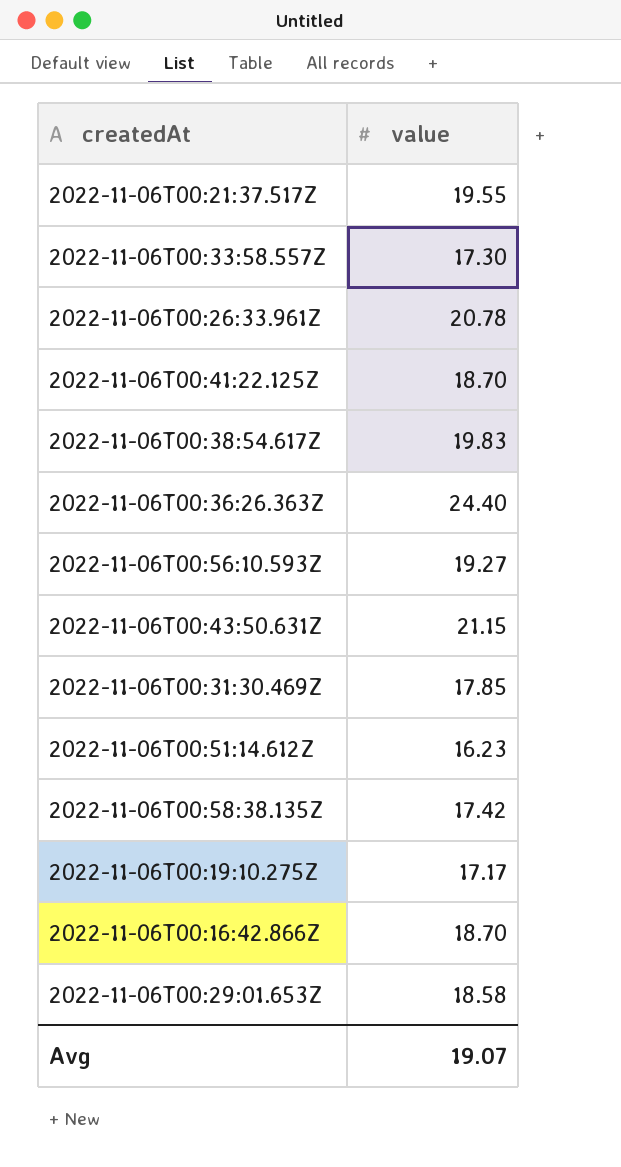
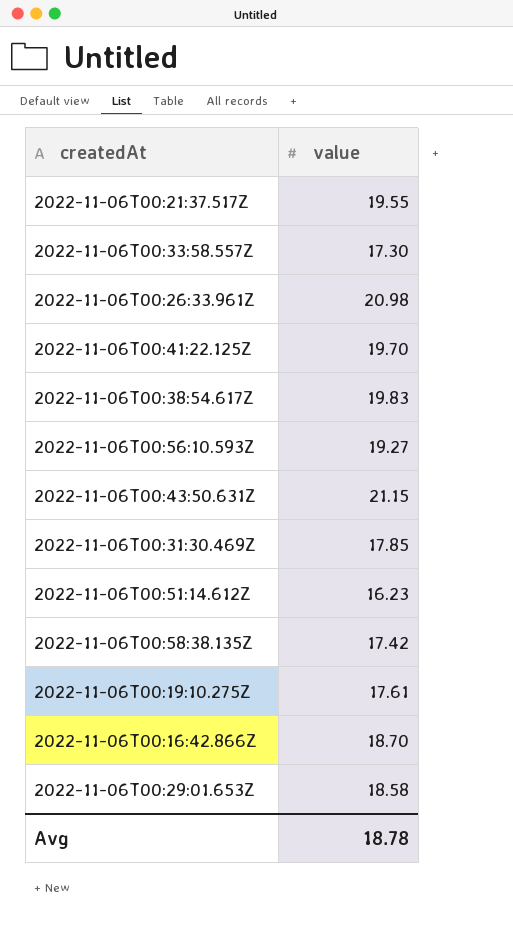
row 2022-11-06T00:36:26.363Z: 24.40 -> none
2022-11-06T00:26:33.961Z | value: 20.78 -> 20.98
2022-11-06T00:41:22.125Z | value: 18.70 -> 19.70
2022-11-06T00:19:10.275Z | value: 17.17 -> 17.61
Avg | value: 19.07 -> 18.78

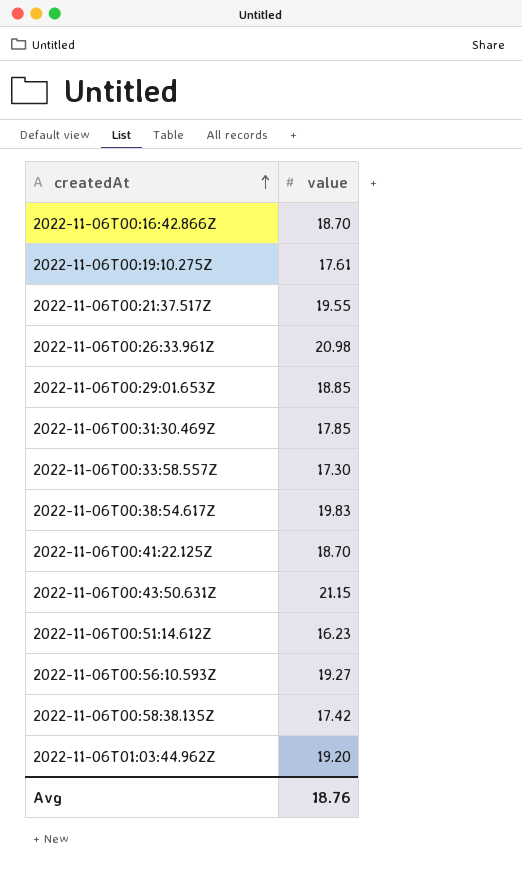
row order: none -> createdAt ascending
2022-11-06T00:29:01.653Z | value: 18.58 -> 18.85
2022-11-06T00:41:22.125Z | value: 19.70 -> 18.70
row 2022-11-06T01:03:44.962Z: none -> 19.20
Avg | value: 18.78 -> 18.76

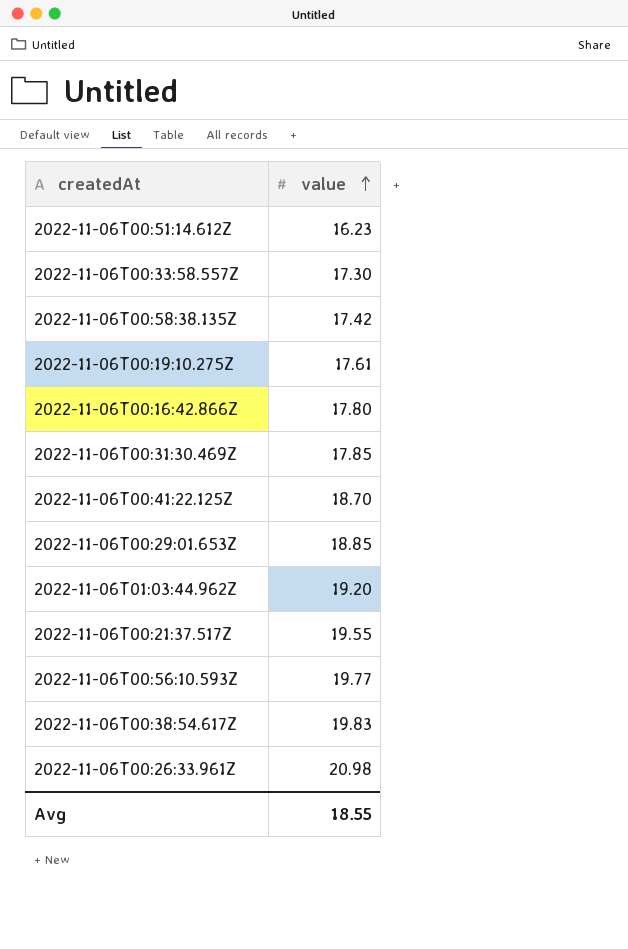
row order: createdAt ascending -> value ascending
row 2022-11-06T00:43:50.631Z: 21.15 -> none
2022-11-06T00:16:42.866Z | value: 18.70 -> 17.80
2022-11-06T00:56:10.593Z | value: 19.27 -> 19.77
Avg | value: 18.76 -> 18.55

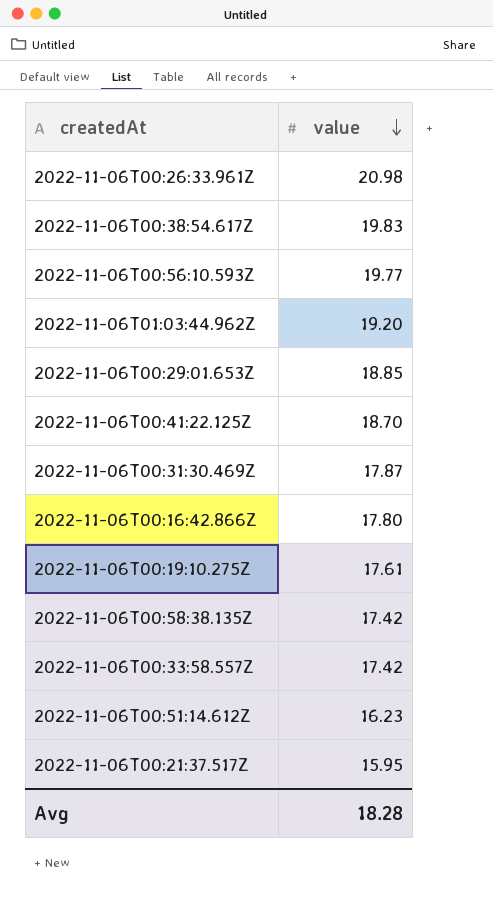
row order: value ascending -> value descending
2022-11-06T00:31:30.469Z | value: 17.85 -> 17.87
2022-11-06T00:33:58.557Z | value: 17.30 -> 17.42
2022-11-06T00:21:37.517Z | value: 19.55 -> 15.95
Avg | value: 18.55 -> 18.28

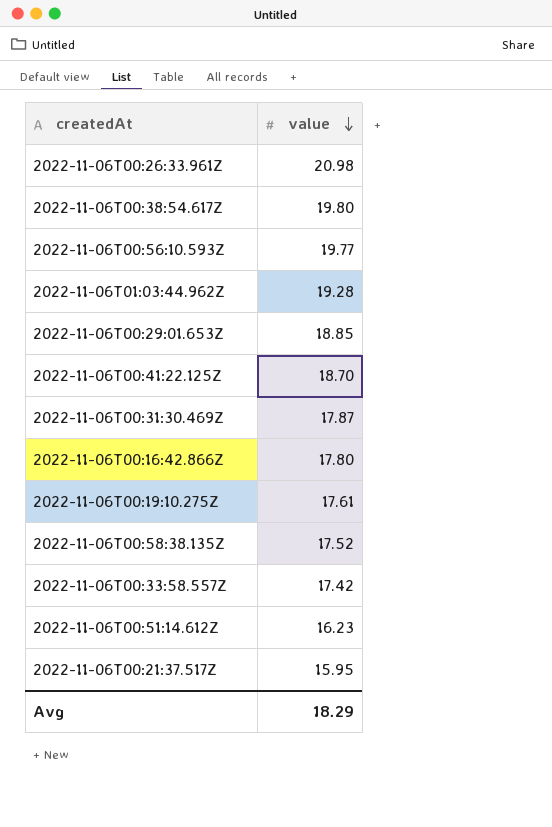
2022-11-06T00:38:54.617Z | value: 19.83 -> 19.80
2022-11-06T01:03:44.962Z | value: 19.20 -> 19.28
2022-11-06T00:58:38.135Z | value: 17.42 -> 17.52
Avg | value: 18.28 -> 18.29

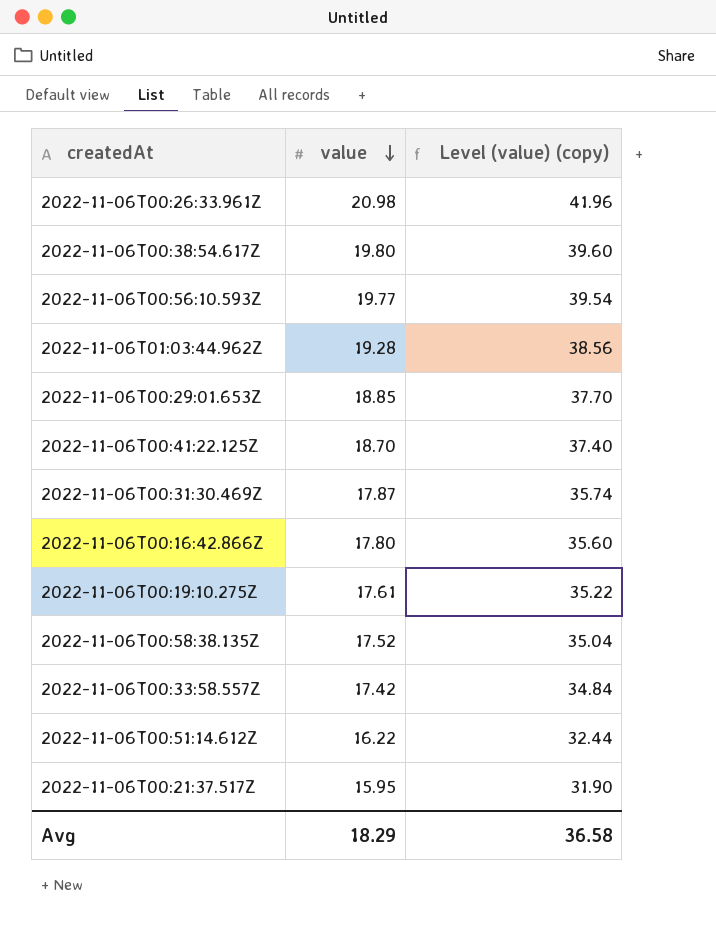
column Level (value) (copy) | formula: none -> [value] * 2
2022-11-06T00:51:14.612Z | value: 16.23 -> 16.22

